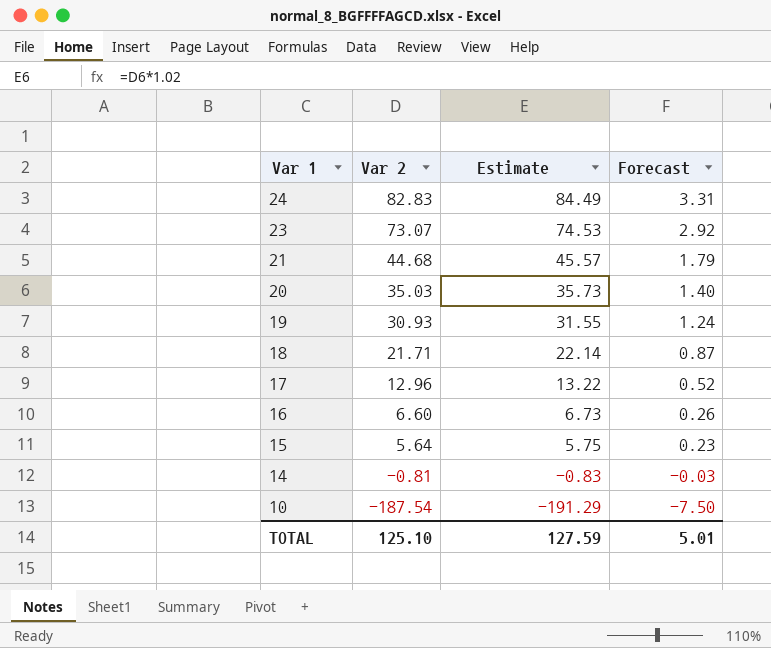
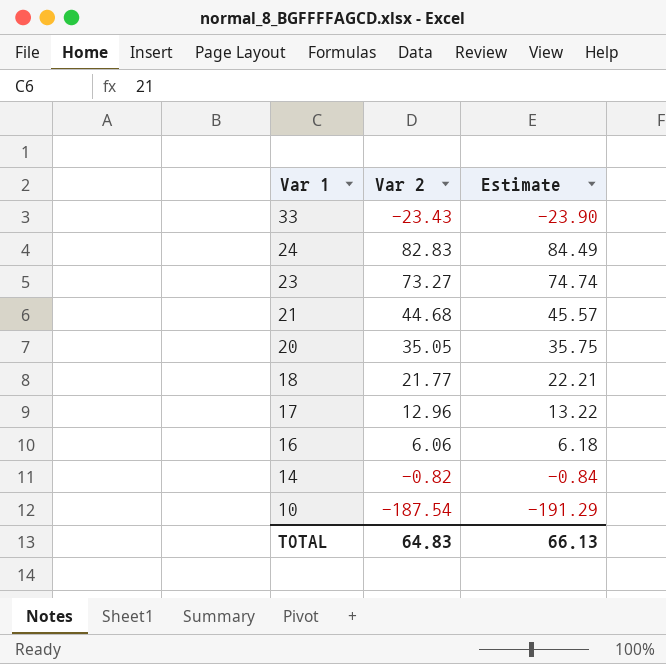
column Forecast | formula: [Var 2] * 0.04 -> none
row 19: 30.93 | 31.55 | 1.24 -> none
row 15: 5.64 | 5.75 | 0.23 -> none
row 33: none -> -23.43 | -23.90
23 | Var 2: 73.07 -> 73.27
23 | Estimate: 74.53 -> 74.74
20 | Var 2: 35.03 -> 35.05
20 | Estimate: 35.73 -> 35.75
18 | Var 2: 21.71 -> 21.77
18 | Estimate: 22.14 -> 22.21
16 | Var 2: 6.60 -> 6.06
16 | Estimate: 6.73 -> 6.18
14 | Var 2: -0.81 -> -0.82
14 | Estimate: -0.83 -> -0.84
TOTAL | Var 2: 125.10 -> 64.83
TOTAL | Estimate: 127.59 -> 66.13

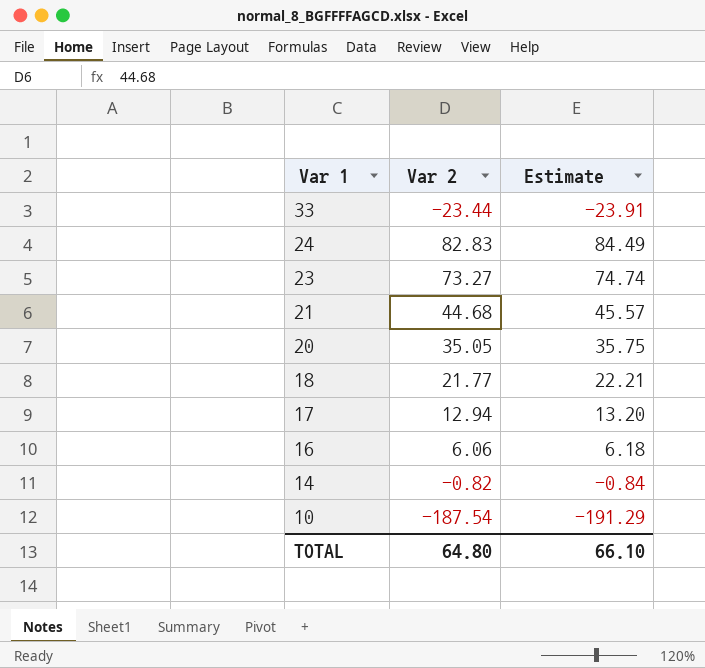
33 | Var 2: -23.43 -> -23.44
33 | Estimate: -23.90 -> -23.91
17 | Var 2: 12.96 -> 12.94
17 | Estimate: 13.22 -> 13.20
TOTAL | Var 2: 64.83 -> 64.80
TOTAL | Estimate: 66.13 -> 66.10

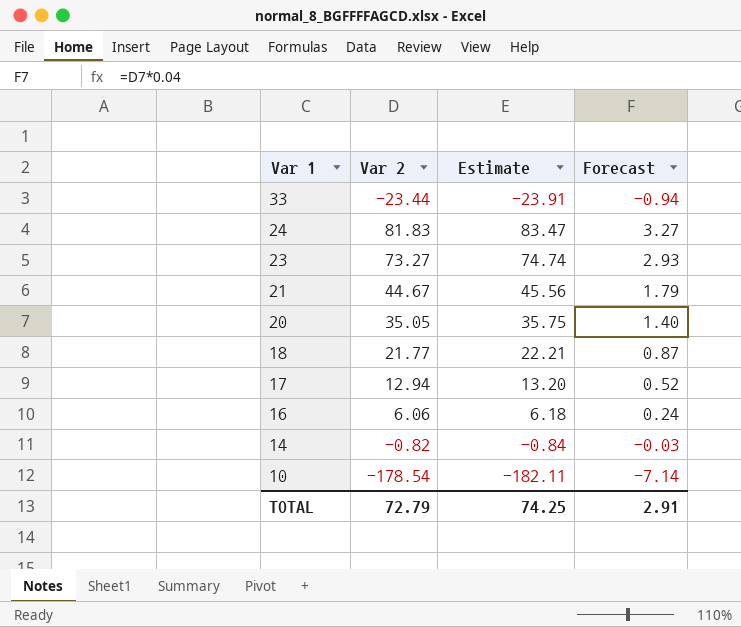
column Forecast | formula: none -> [Var 2] * 0.04
24 | Var 2: 82.83 -> 81.83
24 | Estimate: 84.49 -> 83.47
21 | Var 2: 44.68 -> 44.67
21 | Estimate: 45.57 -> 45.56
10 | Var 2: -187.54 -> -178.54
10 | Estimate: -191.29 -> -182.11
TOTAL | Var 2: 64.80 -> 72.79
TOTAL | Estimate: 66.10 -> 74.25

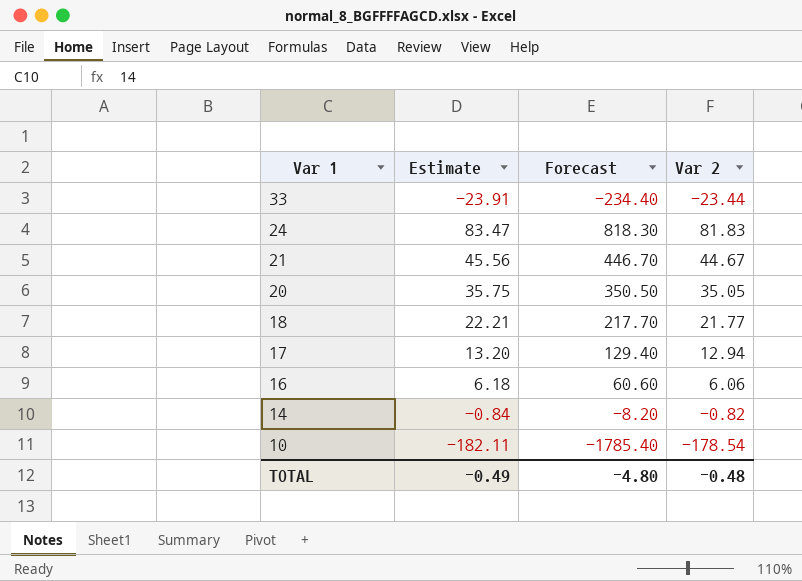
column Forecast | formula: [Var 2] * 0.04 -> [Var 2] * 10
column Var 2 | position: 2 -> 4
row 23: 73.27 | 74.74 | 2.93 -> none
TOTAL | Estimate: 74.25 -> -0.49
TOTAL | Forecast: 2.91 -> -4.80
TOTAL | Var 2: 72.79 -> -0.48

